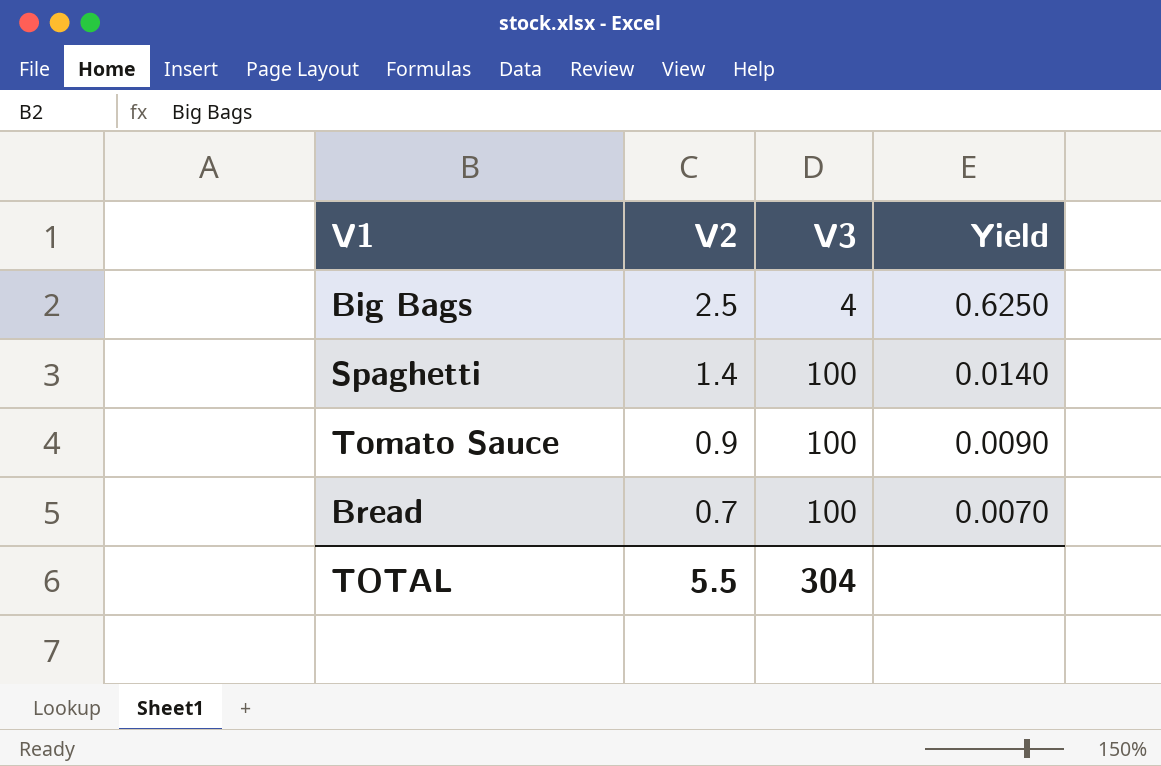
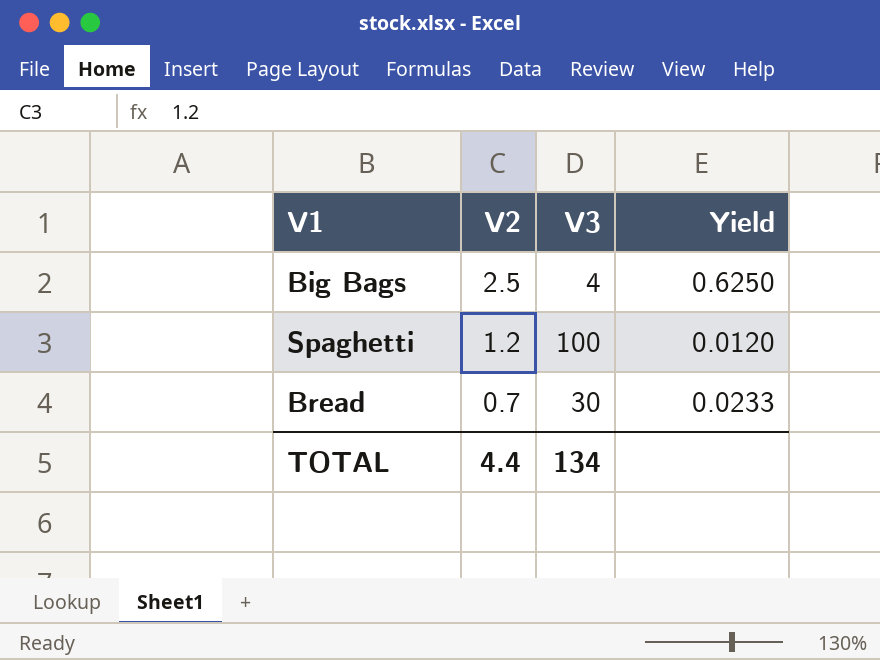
row Tomato Sauce: 0.9 | 100 | 0.0090 -> none
Spaghetti | V2: 1.4 -> 1.2
Spaghetti | Yield: 0.0140 -> 0.0120
Bread | V3: 100 -> 30
Bread | Yield: 0.0070 -> 0.0233
TOTAL | V2: 5.5 -> 4.4
TOTAL | V3: 304 -> 134

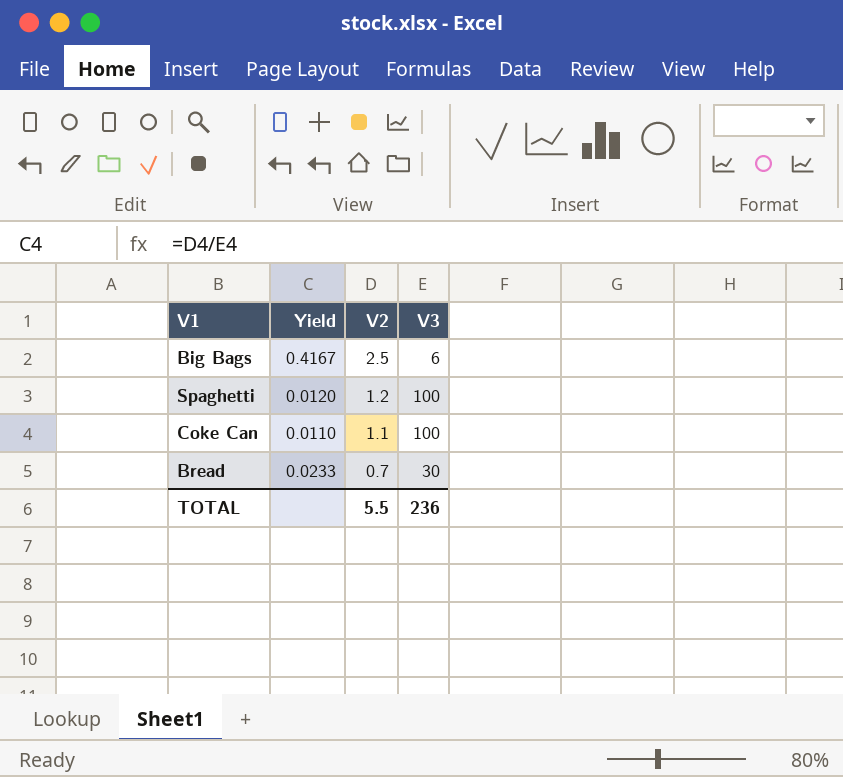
column Yield | position: 4 -> 2
Big Bags | Yield: 0.6250 -> 0.4167
Big Bags | V3: 4 -> 6
row Coke Can: none -> 0.0110 | 1.1 | 100
TOTAL | V2: 4.4 -> 5.5
TOTAL | V3: 134 -> 236

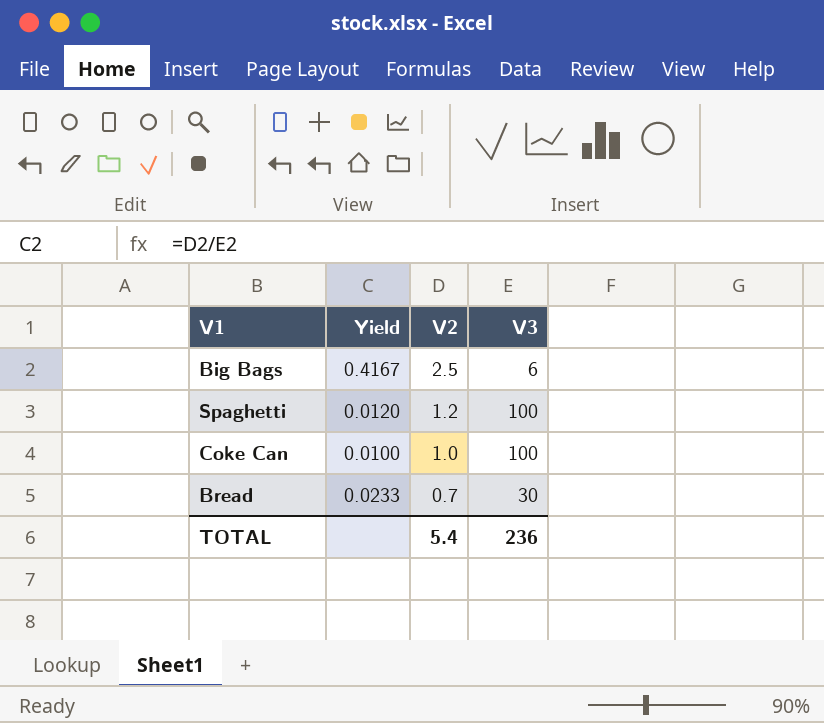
Coke Can | Yield: 0.0110 -> 0.0100
Coke Can | V2: 1.1 -> 1.0
TOTAL | V2: 5.5 -> 5.4

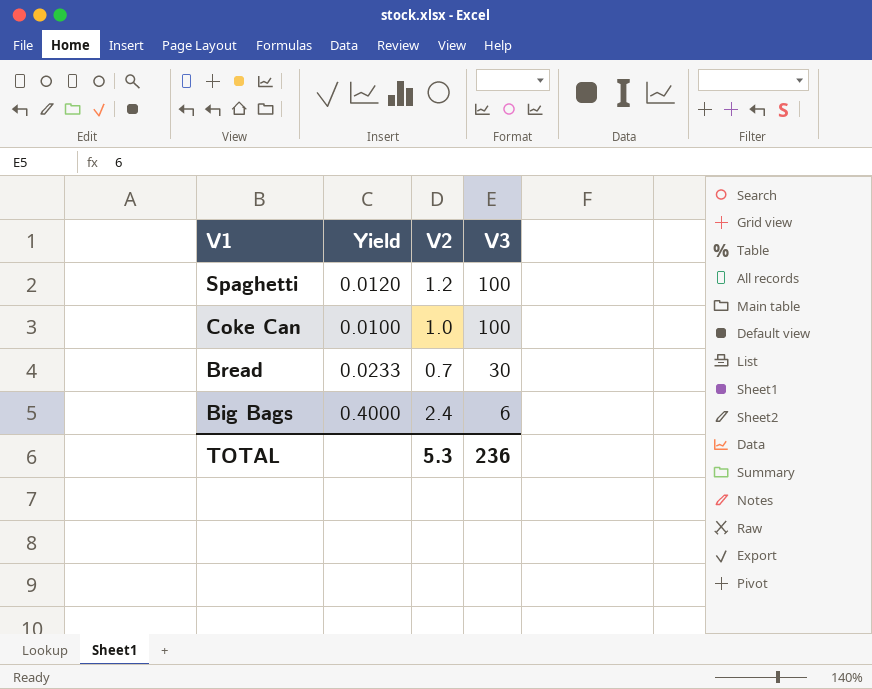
row order: V2 descending -> V1 descending
Big Bags | Yield: 0.4167 -> 0.4000
Big Bags | V2: 2.5 -> 2.4
TOTAL | V2: 5.4 -> 5.3

